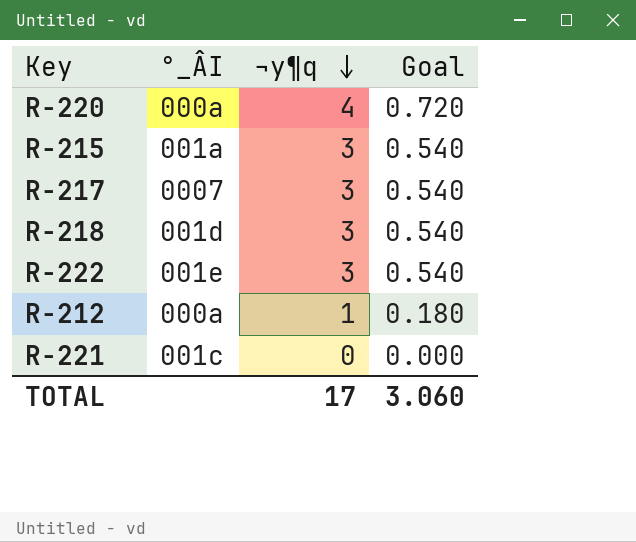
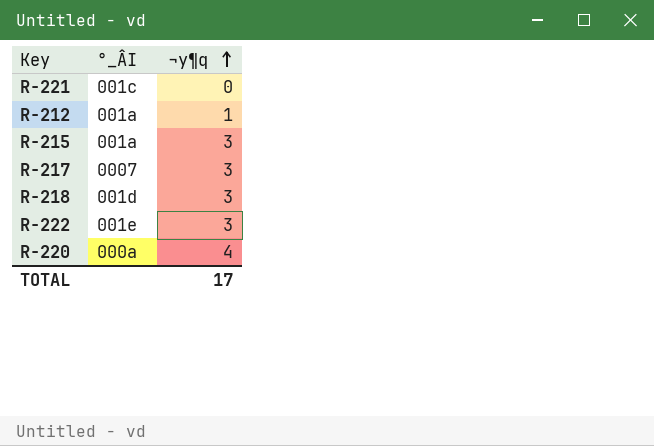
row order: ¬y¶q descending -> ¬y¶q ascending
column Goal | formula: [¬y¶q] * 0.18 -> none
R-212 | °_ÂI: 000a -> 001a

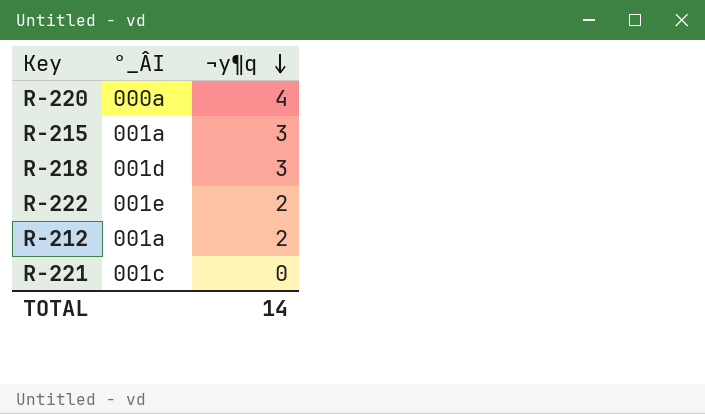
row order: ¬y¶q ascending -> ¬y¶q descending
row R-217: 0007 | 3 -> none
R-222 | ¬y¶q: 3 -> 2
R-212 | ¬y¶q: 1 -> 2
TOTAL | ¬y¶q: 17 -> 14

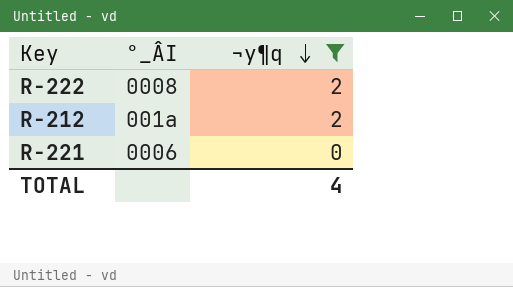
filter: none -> ¬y¶q <= 2
R-222 | °_ÂI: 001e -> 0008
R-221 | °_ÂI: 001c -> 0006
TOTAL | ¬y¶q: 14 -> 4

